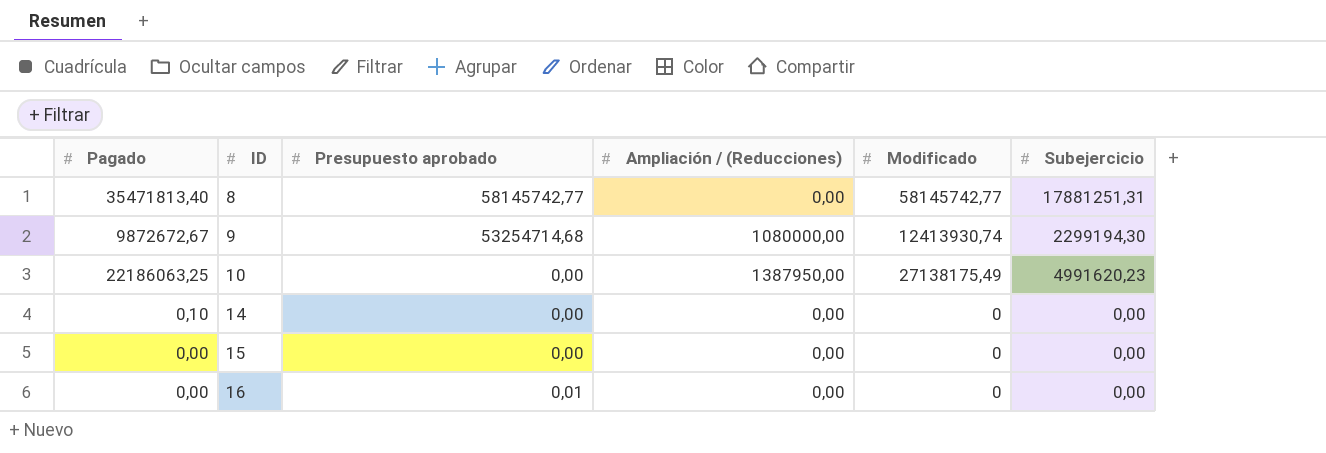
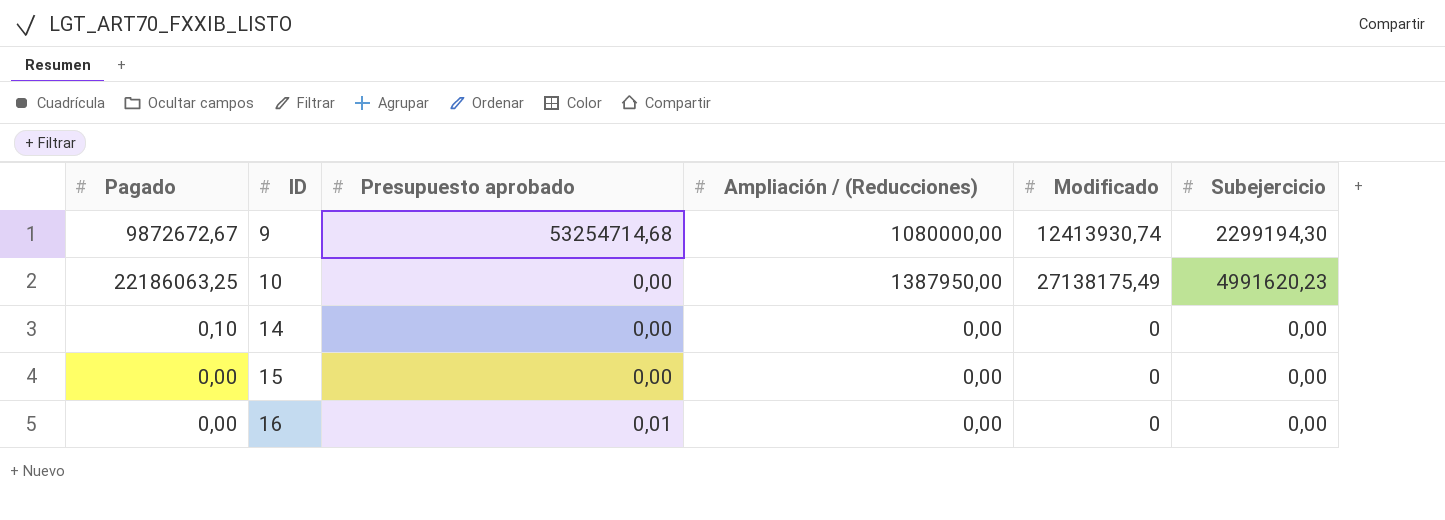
row 8: 35471813,40 | 58145742,77 | 0,00 | 58145742,77 | 17881251,31 -> none

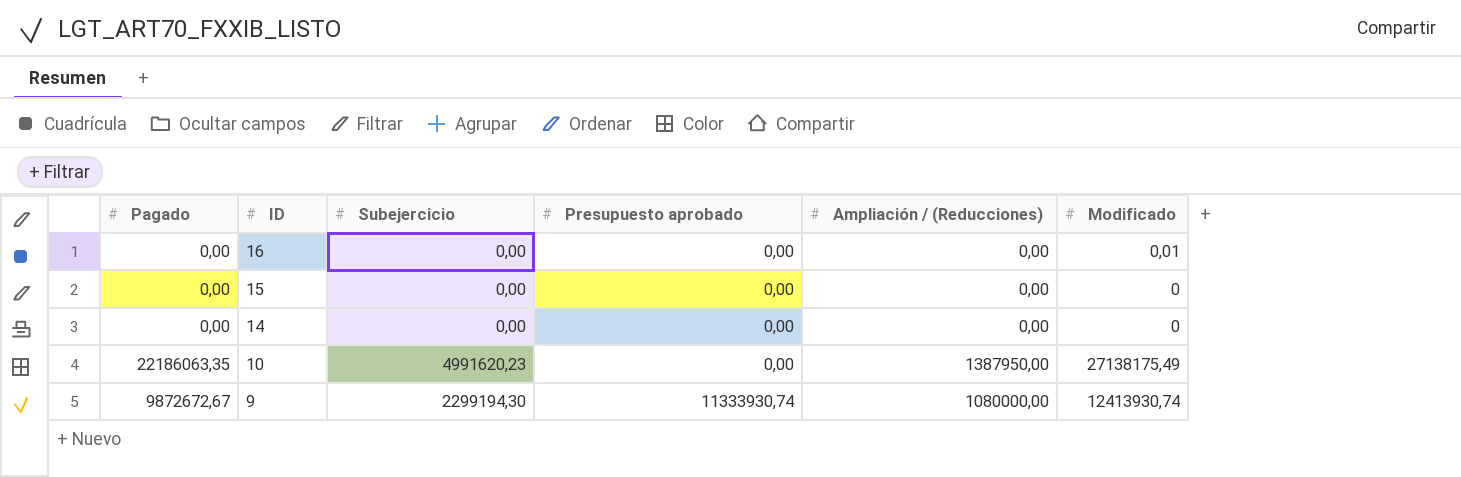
row order: ID ascending -> ID descending
column Subejercicio | position: 6 -> 3
16 | Presupuesto aprobado: 0,01 -> 0,00
16 | Modificado: 0 -> 0,01
14 | Pagado: 0,10 -> 0,00
10 | Pagado: 22186063,25 -> 22186063,35
9 | Presupuesto aprobado: 53254714,68 -> 11333930,74

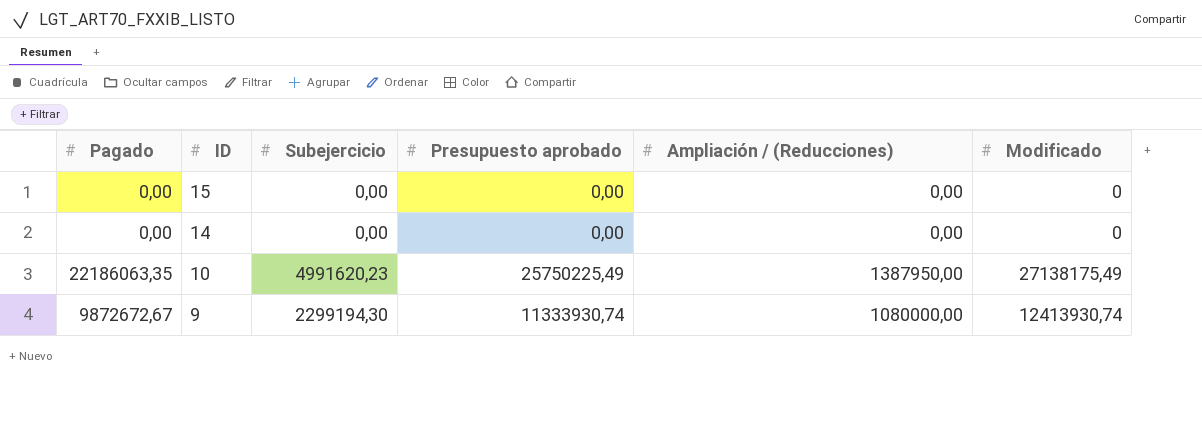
row 16: 0,00 | 0,00 | 0,00 | 0,00 | 0,01 -> none
10 | Presupuesto aprobado: 0,00 -> 25750225,49

